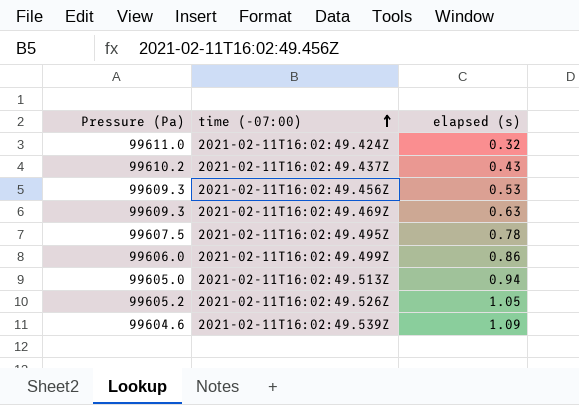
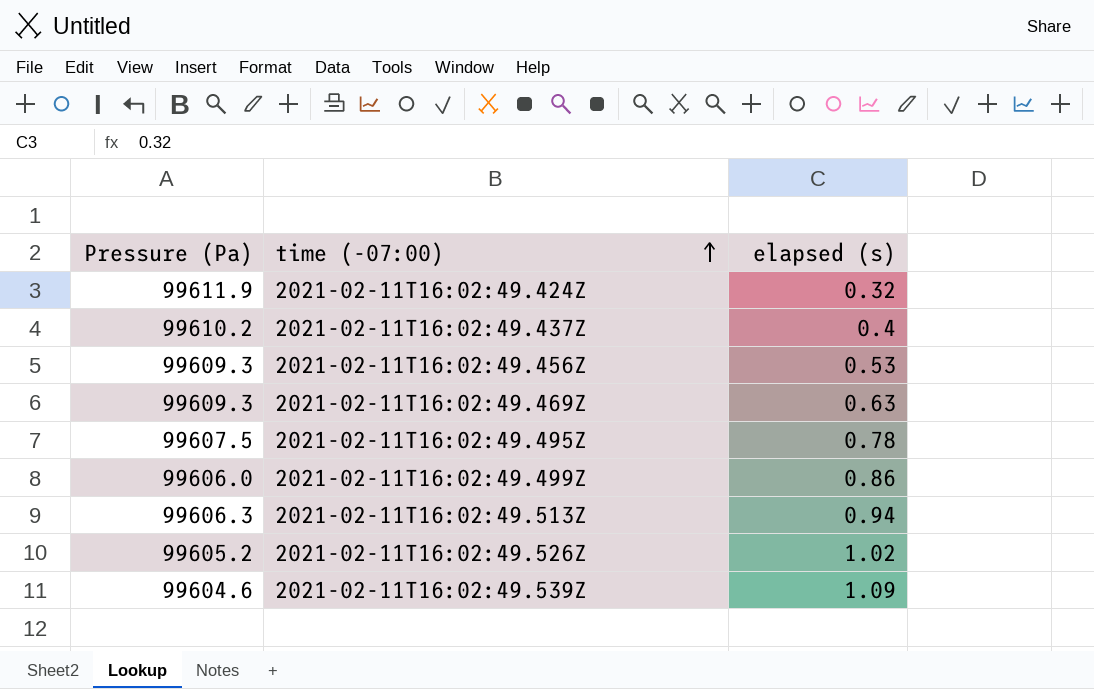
2021-02-11T16:02:49.424Z | Pressure (Pa): 99611.0 -> 99611.9
2021-02-11T16:02:49.437Z | elapsed (s): 0.43 -> 0.4
2021-02-11T16:02:49.513Z | Pressure (Pa): 99605.0 -> 99606.3
2021-02-11T16:02:49.526Z | elapsed (s): 1.05 -> 1.02

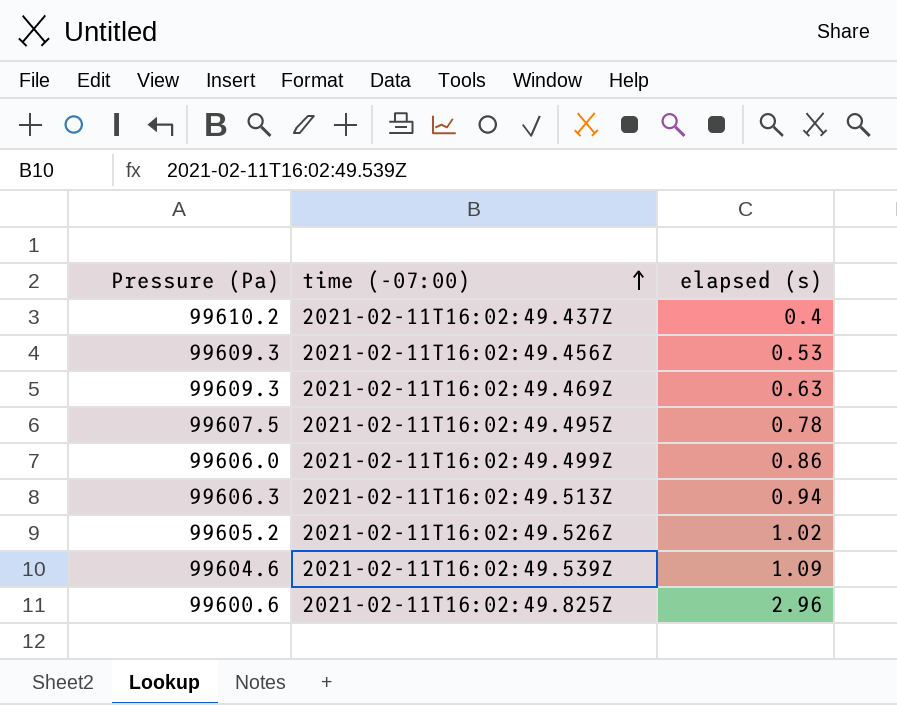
row 2021-02-11T16:02:49.424Z: 99611.9 | 0.32 -> none
row 2021-02-11T16:02:49.825Z: none -> 99600.6 | 2.96

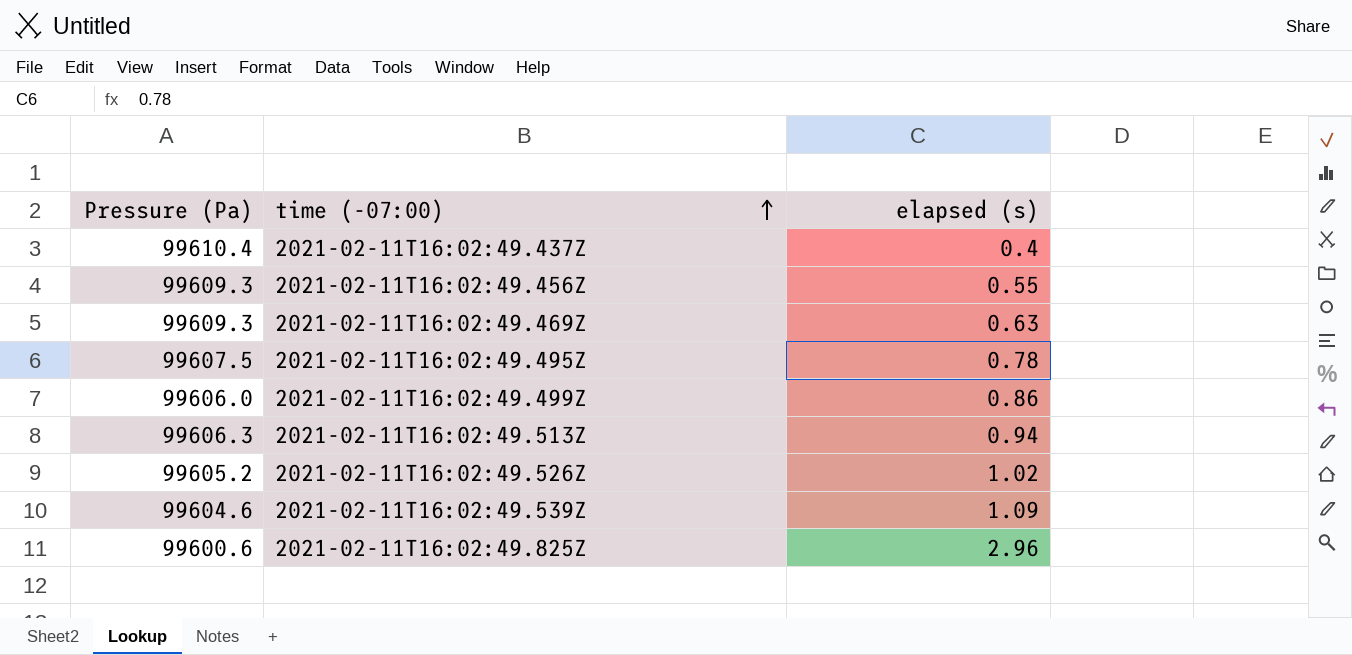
2021-02-11T16:02:49.437Z | Pressure (Pa): 99610.2 -> 99610.4
2021-02-11T16:02:49.456Z | elapsed (s): 0.53 -> 0.55

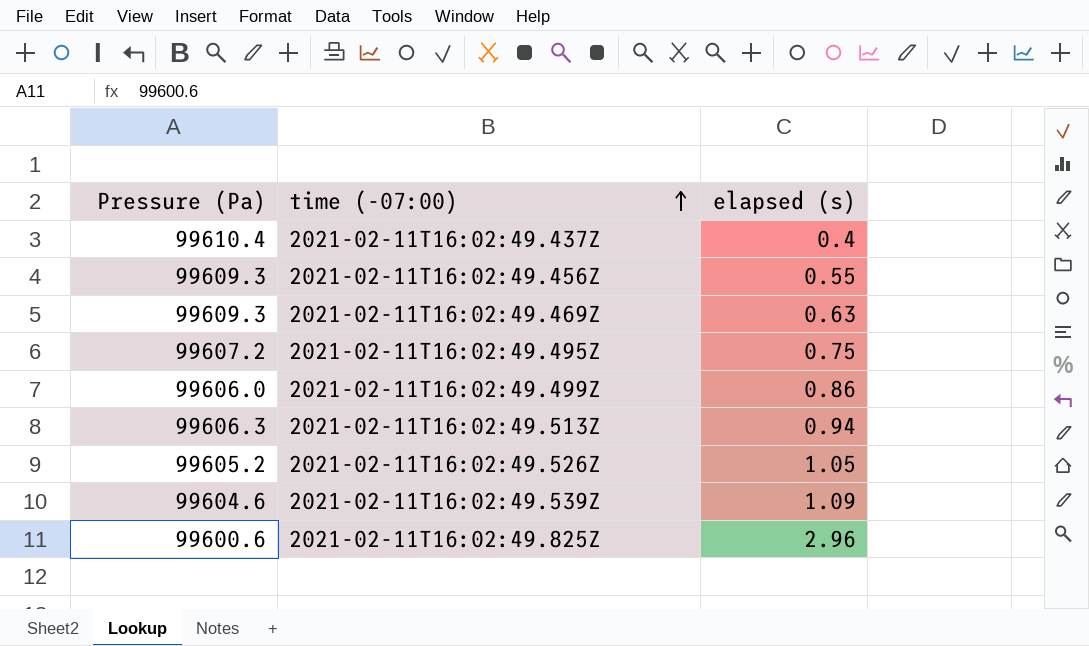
2021-02-11T16:02:49.495Z | Pressure (Pa): 99607.5 -> 99607.2
2021-02-11T16:02:49.495Z | elapsed (s): 0.78 -> 0.75
2021-02-11T16:02:49.526Z | elapsed (s): 1.02 -> 1.05

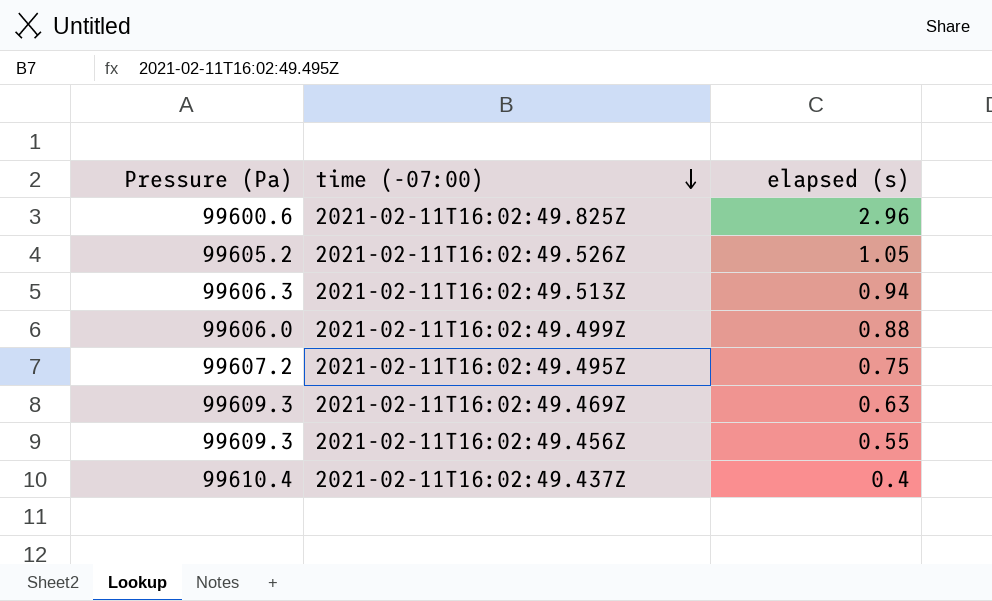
row order: time (-07:00) ascending -> time (-07:00) descending
row 2021-02-11T16:02:49.539Z: 99604.6 | 1.09 -> none
2021-02-11T16:02:49.499Z | elapsed (s): 0.86 -> 0.88

